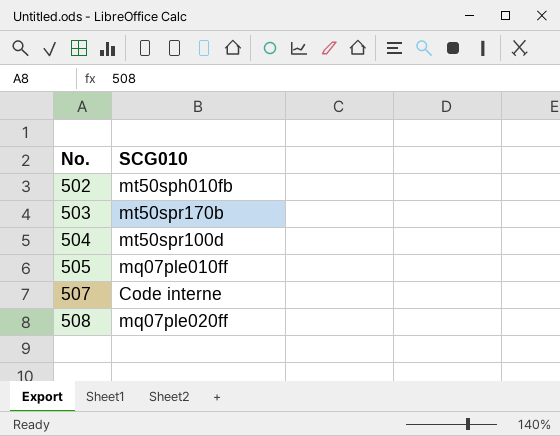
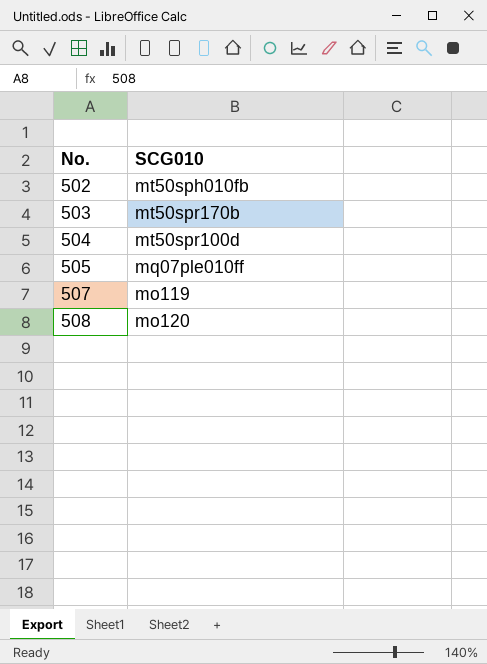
507 | SCG010: Code interne -> mo119
508 | SCG010: mq07ple020ff -> mo120

